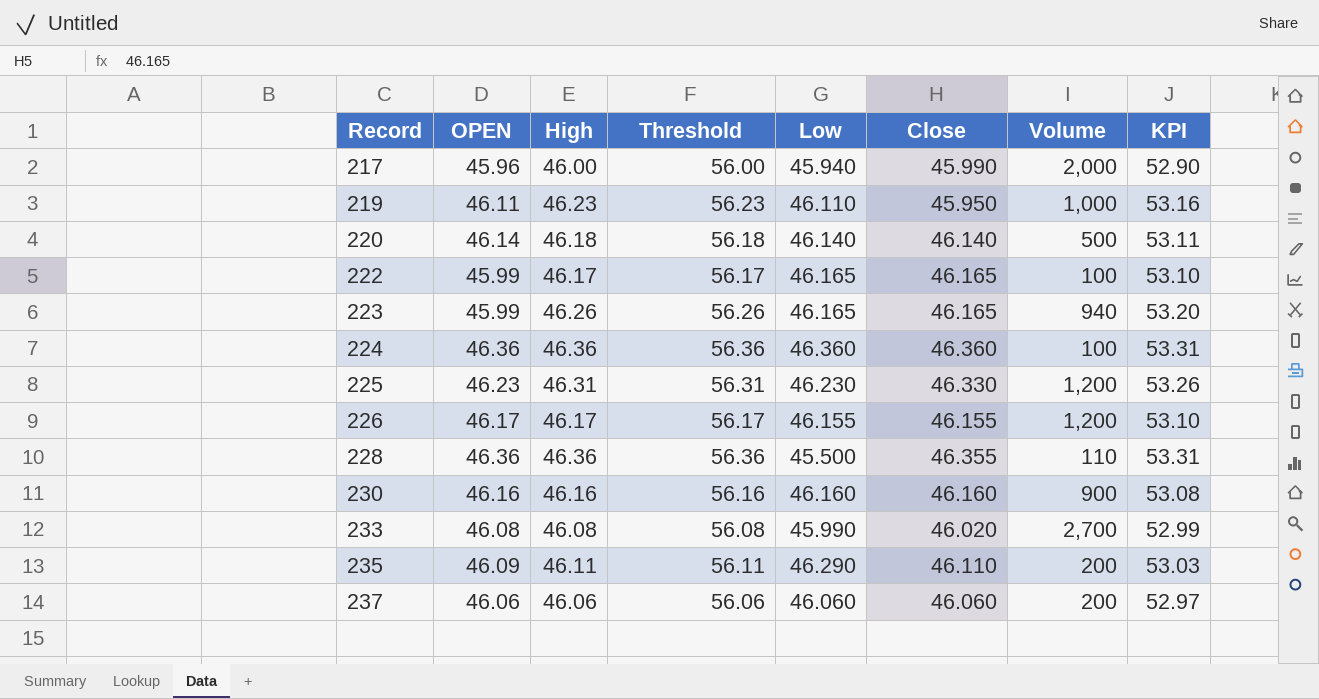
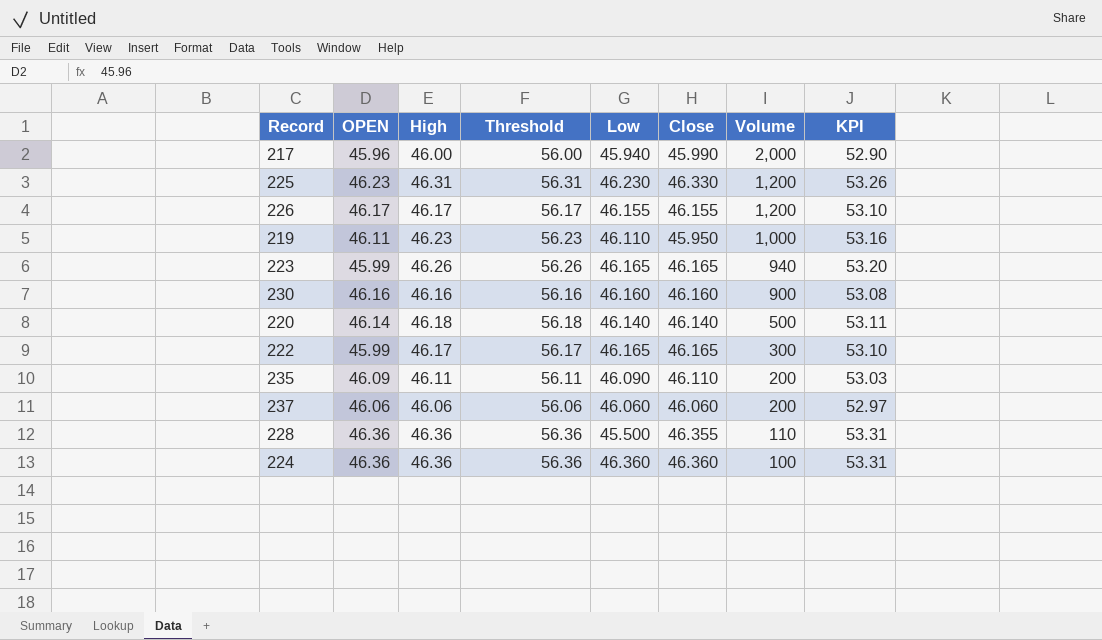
row order: Record ascending -> Volume descending
row 233: 46.08 | 46.08 | 56.08 | 45.990 | 46.020 | 2,700 | 52.99 -> none
222 | Volume: 100 -> 300
235 | Low: 46.290 -> 46.090

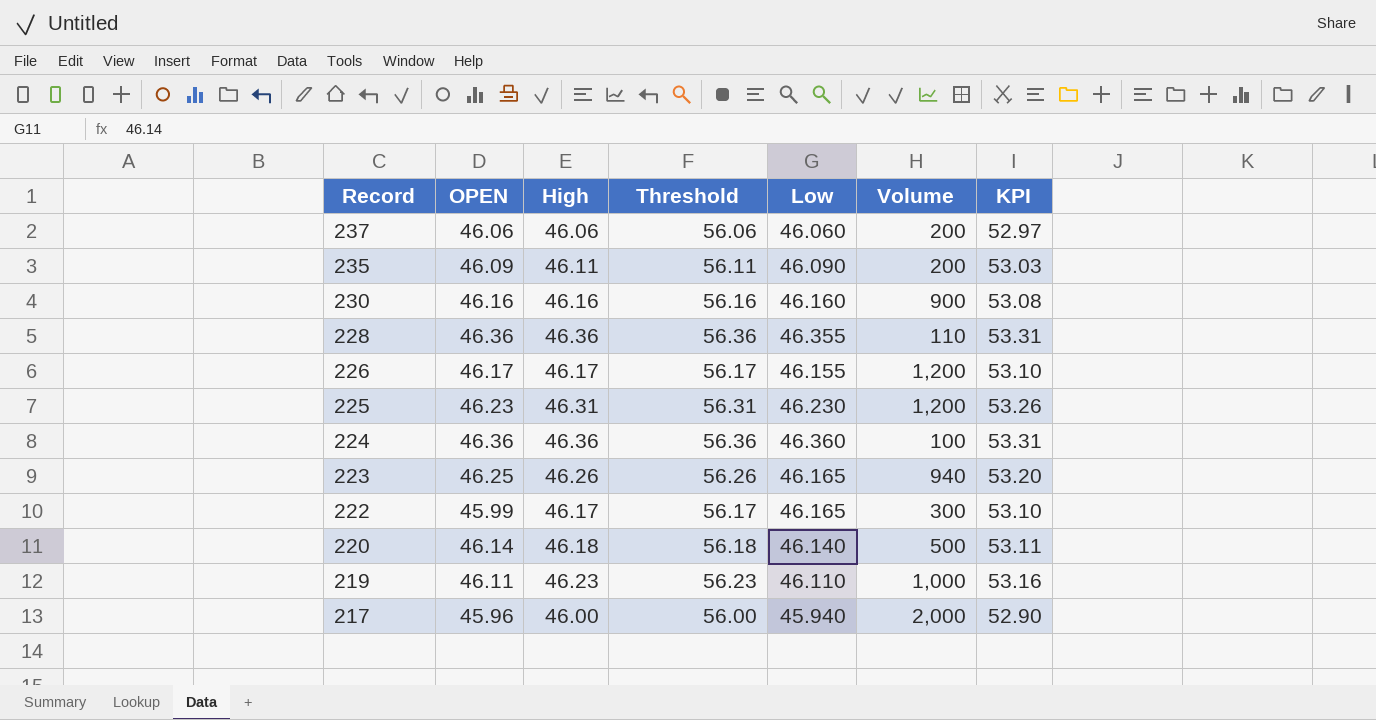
row order: Volume descending -> Record descending
column Close | position: 6 -> none
228 | Low: 45.500 -> 46.355
223 | OPEN: 45.99 -> 46.25

